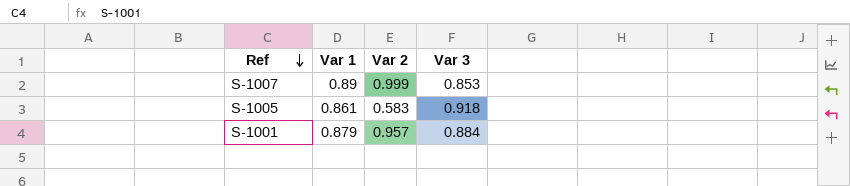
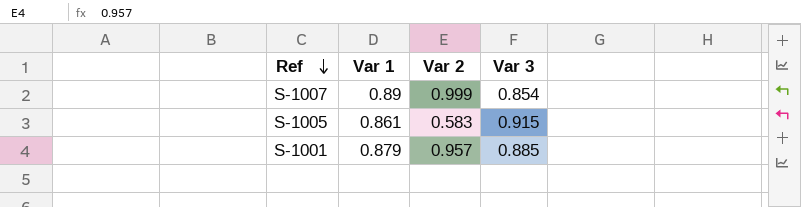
S-1007 | Var 3: 0.853 -> 0.854
S-1005 | Var 3: 0.918 -> 0.915
S-1001 | Var 3: 0.884 -> 0.885

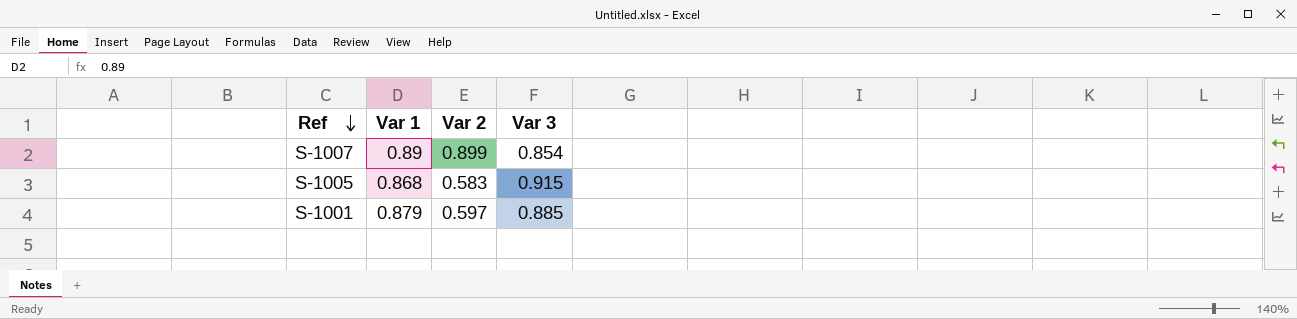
S-1007 | Var 2: 0.999 -> 0.899
S-1005 | Var 1: 0.861 -> 0.868
S-1001 | Var 2: 0.957 -> 0.597

